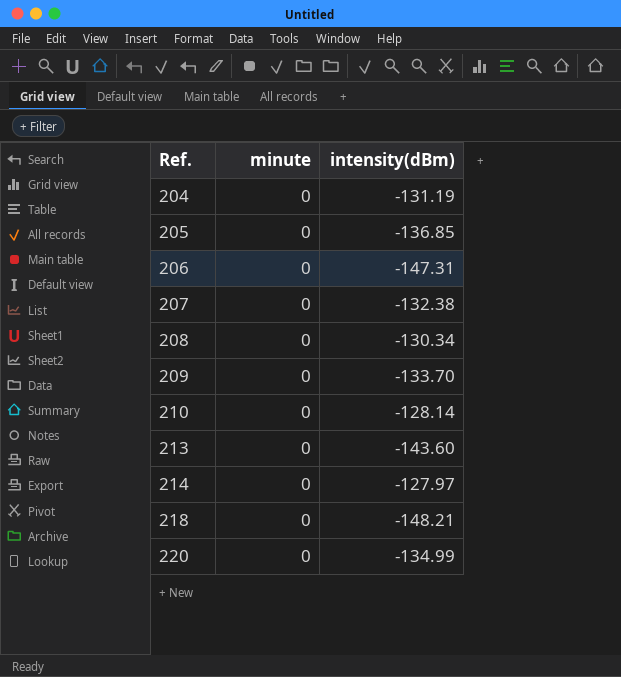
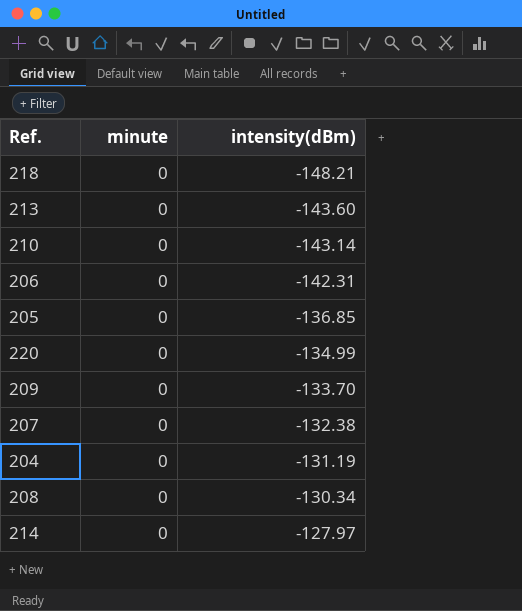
row order: Ref. ascending -> intensity(dBm) ascending
210 | intensity(dBm): -128.14 -> -143.14
206 | intensity(dBm): -147.31 -> -142.31

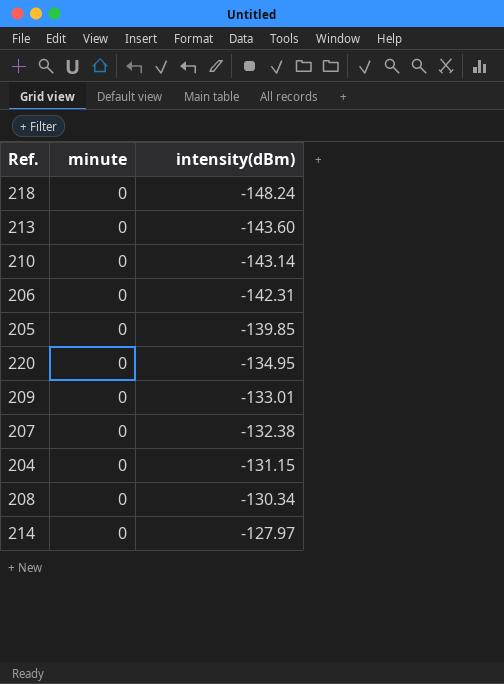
218 | intensity(dBm): -148.21 -> -148.24
205 | intensity(dBm): -136.85 -> -139.85
220 | intensity(dBm): -134.99 -> -134.95
209 | intensity(dBm): -133.70 -> -133.01
204 | intensity(dBm): -131.19 -> -131.15

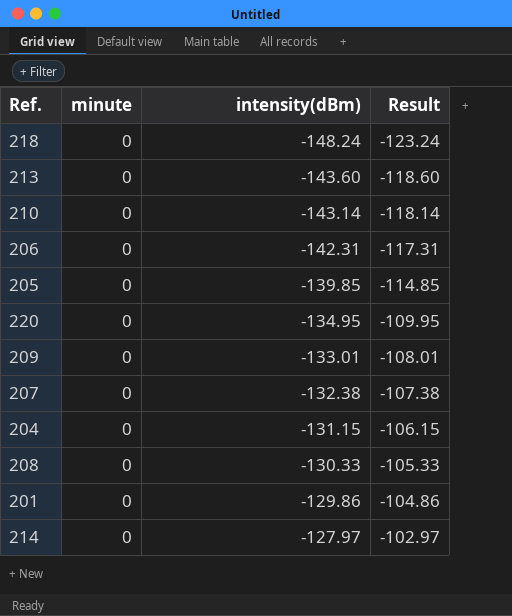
column Result | formula: none -> [intensity(dBm)] + 25
208 | intensity(dBm): -130.34 -> -130.33
row 201: none -> 0 | -129.86 | -104.86

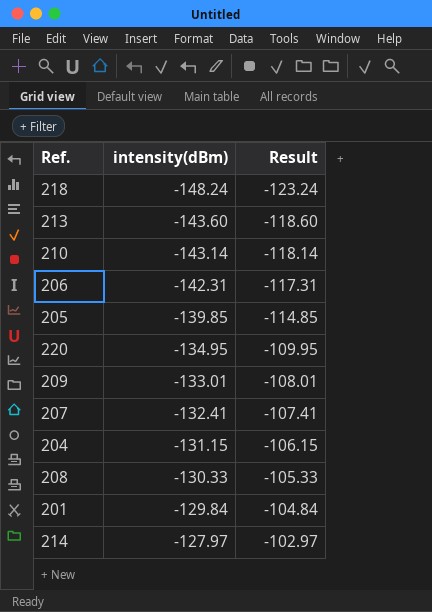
column minute | position: 2 -> none
207 | intensity(dBm): -132.38 -> -132.41
207 | Result: -107.38 -> -107.41
201 | intensity(dBm): -129.86 -> -129.84
201 | Result: -104.86 -> -104.84

